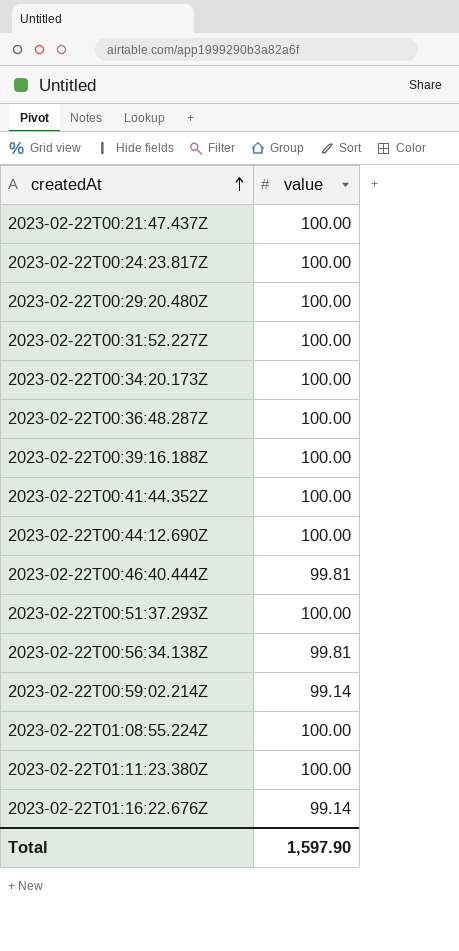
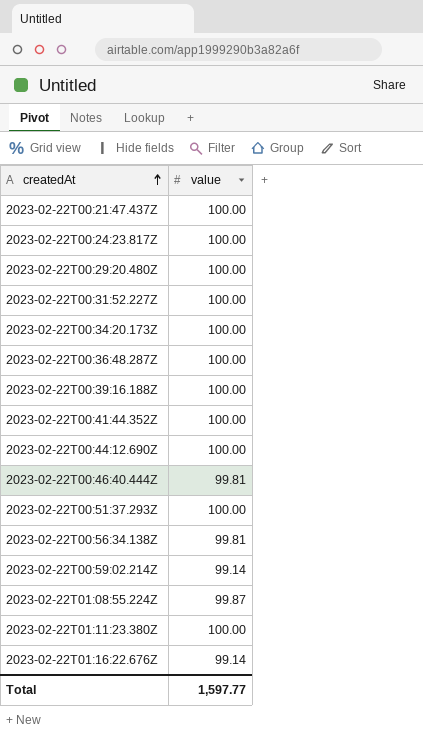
2023-02-22T01:08:55.224Z | value: 100.00 -> 99.87
Total | value: 1,597.90 -> 1,597.77

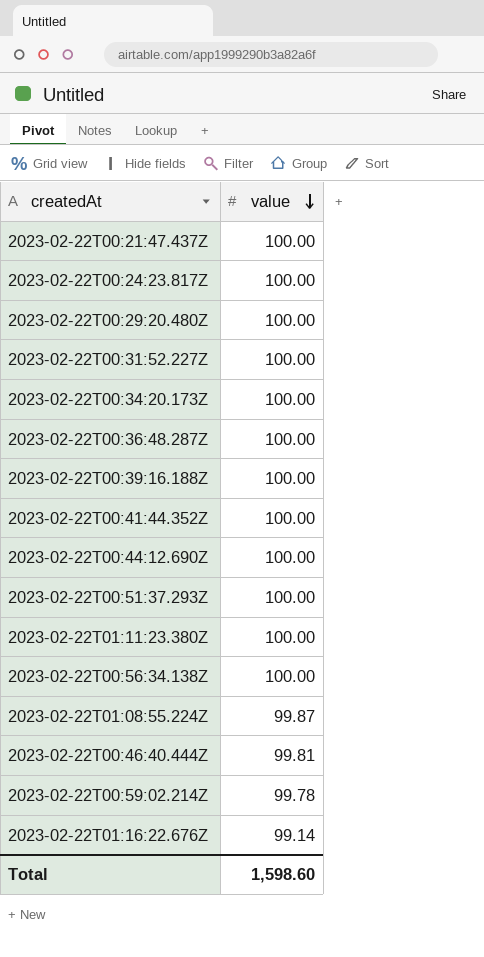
row order: createdAt ascending -> value descending
2023-02-22T00:56:34.138Z | value: 99.81 -> 100.00
2023-02-22T00:59:02.214Z | value: 99.14 -> 99.78
Total | value: 1,597.77 -> 1,598.60

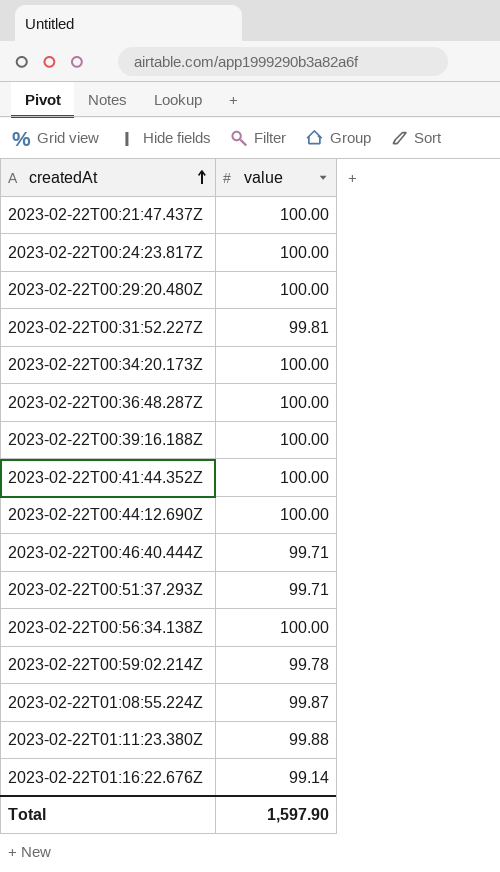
row order: value descending -> createdAt ascending
2023-02-22T00:31:52.227Z | value: 100.00 -> 99.81
2023-02-22T00:46:40.444Z | value: 99.81 -> 99.71
2023-02-22T00:51:37.293Z | value: 100.00 -> 99.71
2023-02-22T01:11:23.380Z | value: 100.00 -> 99.88
Total | value: 1,598.60 -> 1,597.90

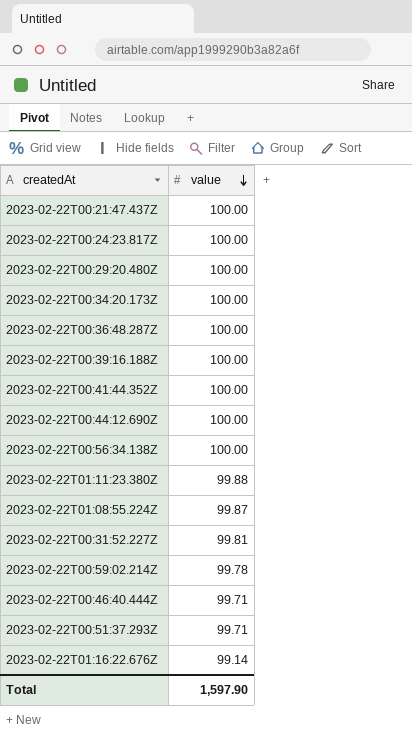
row order: createdAt ascending -> value descending

